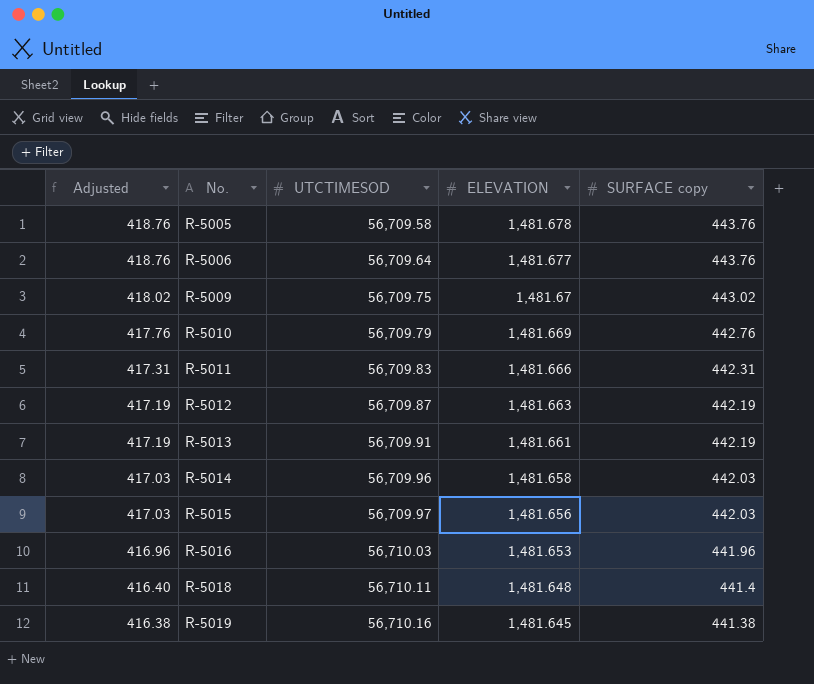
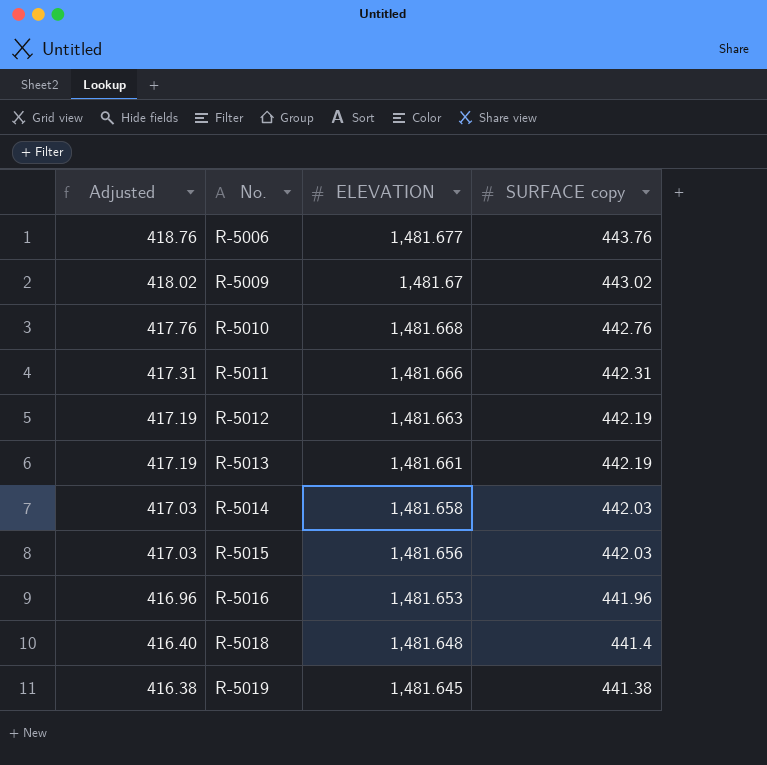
column UTCTIMESOD | position: 3 -> none
row R-5005: 418.76 | 56,709.58 | 1,481.678 | 443.76 -> none
R-5010 | ELEVATION: 1,481.669 -> 1,481.668

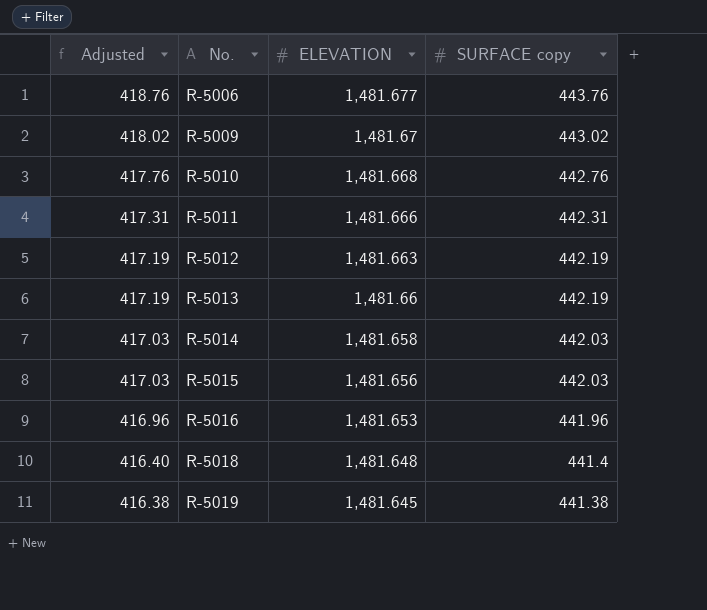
R-5013 | ELEVATION: 1,481.661 -> 1,481.66

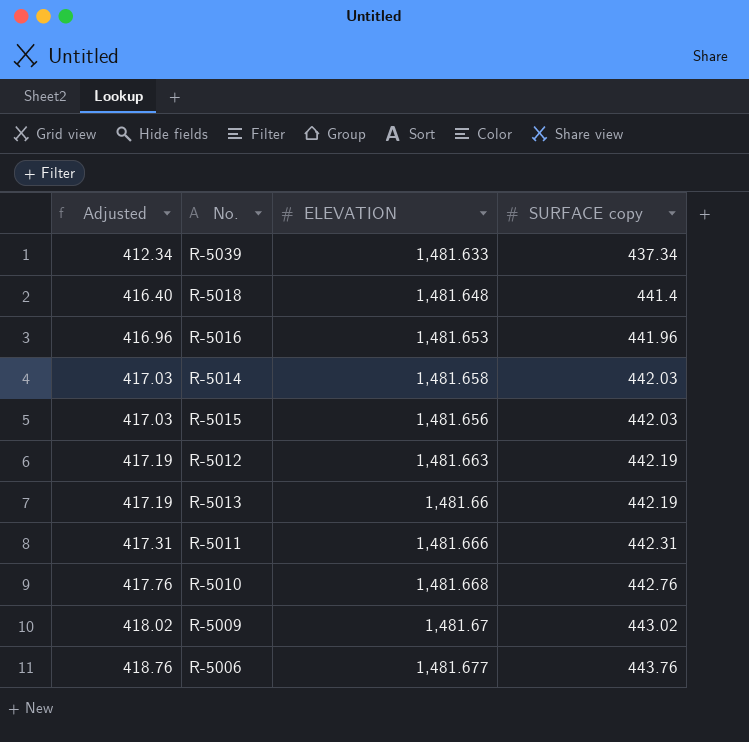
row order: Adjusted descending -> Adjusted ascending
row R-5019: 416.38 | 1,481.645 | 441.38 -> none
row R-5039: none -> 412.34 | 1,481.633 | 437.34

